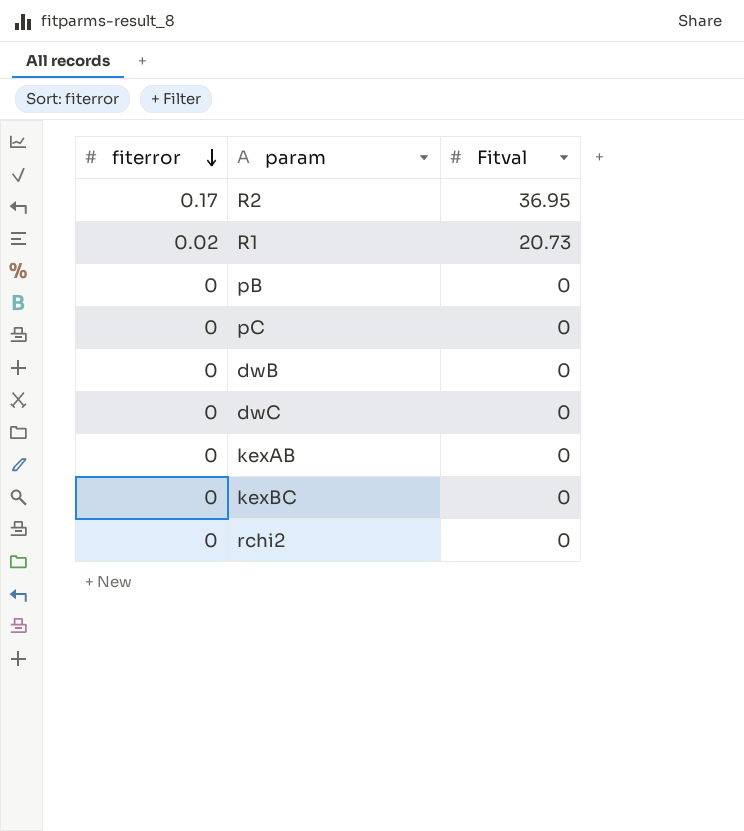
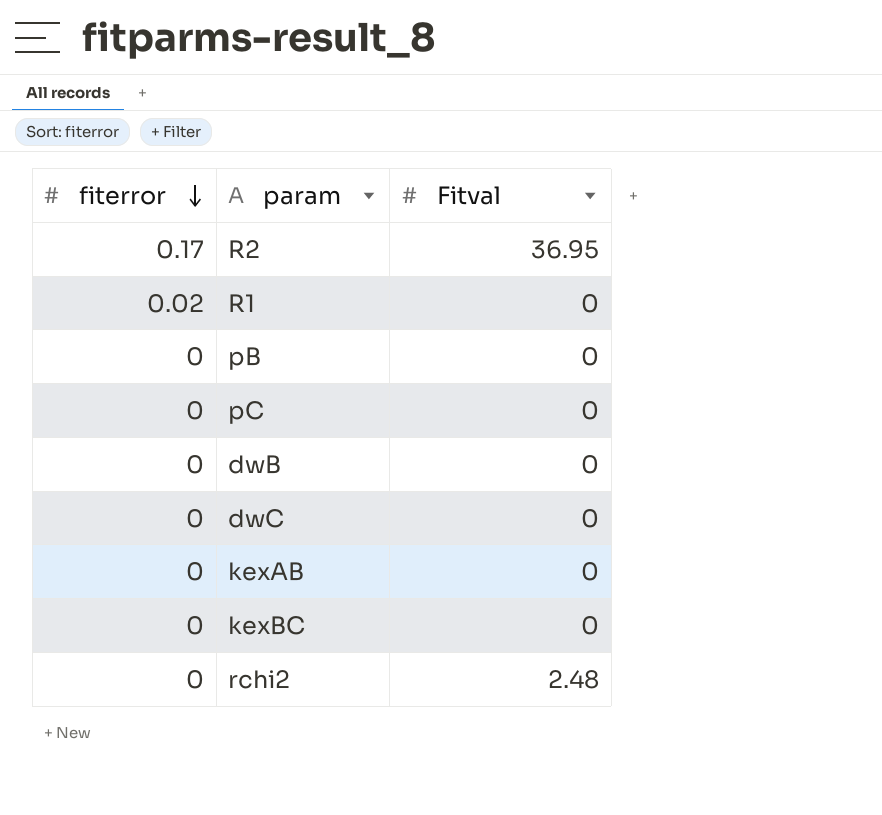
R1 | Fitval: 20.73 -> 0
rchi2 | Fitval: 0 -> 2.48

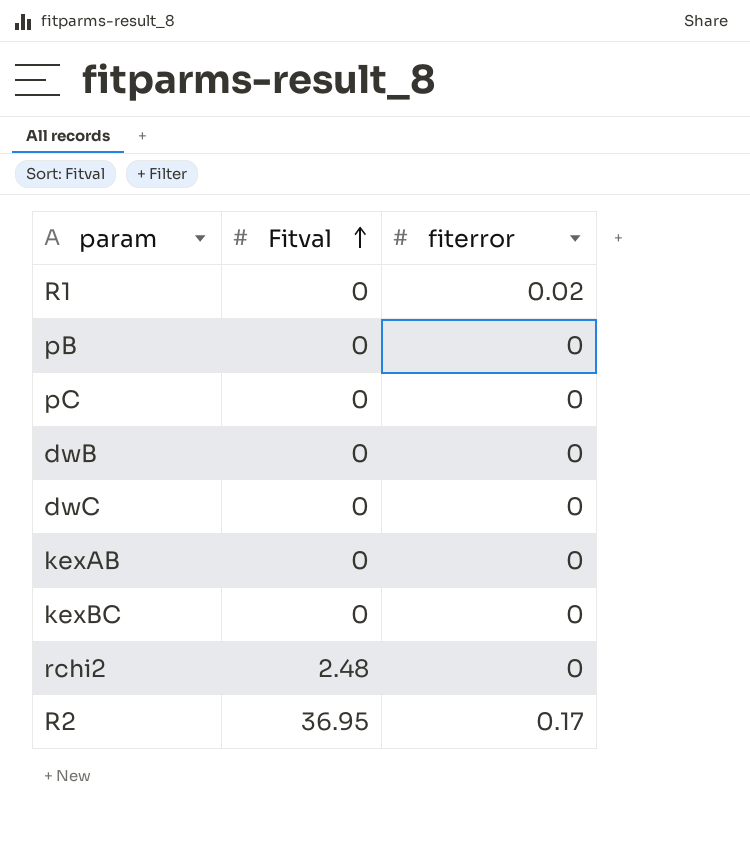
row order: fiterror descending -> Fitval ascending
column fiterror | position: 1 -> 3

